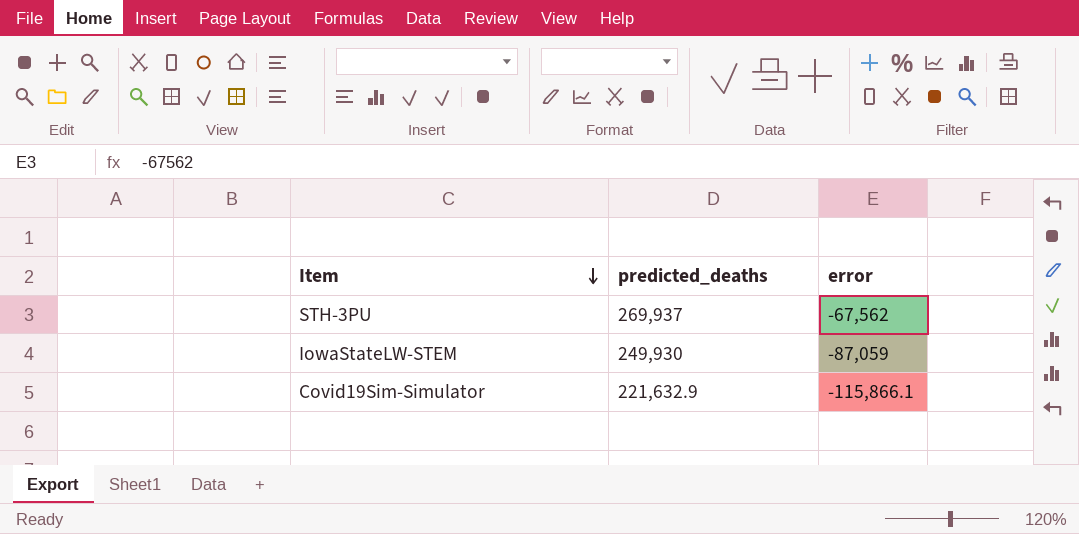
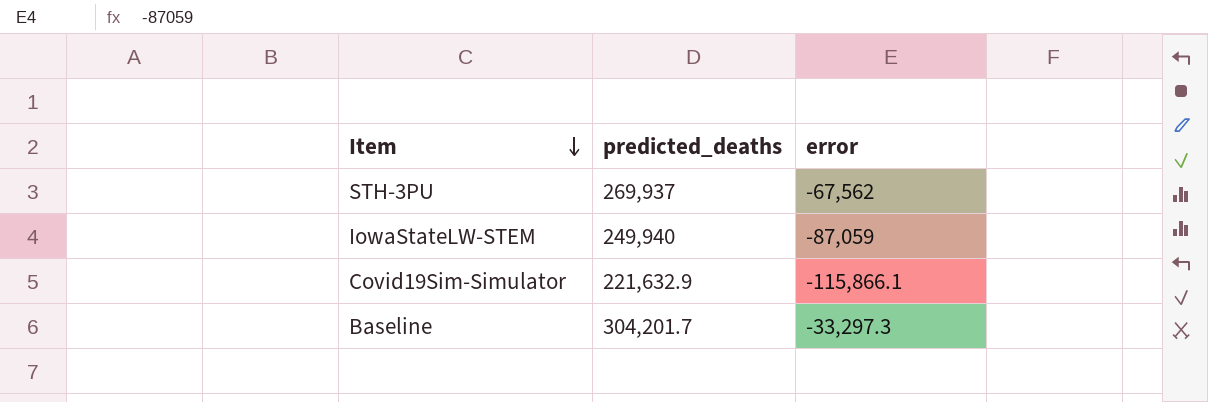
IowaStateLW-STEM | predicted_deaths: 249,930 -> 249,940
row Baseline: none -> 304,201.7 | -33,297.3

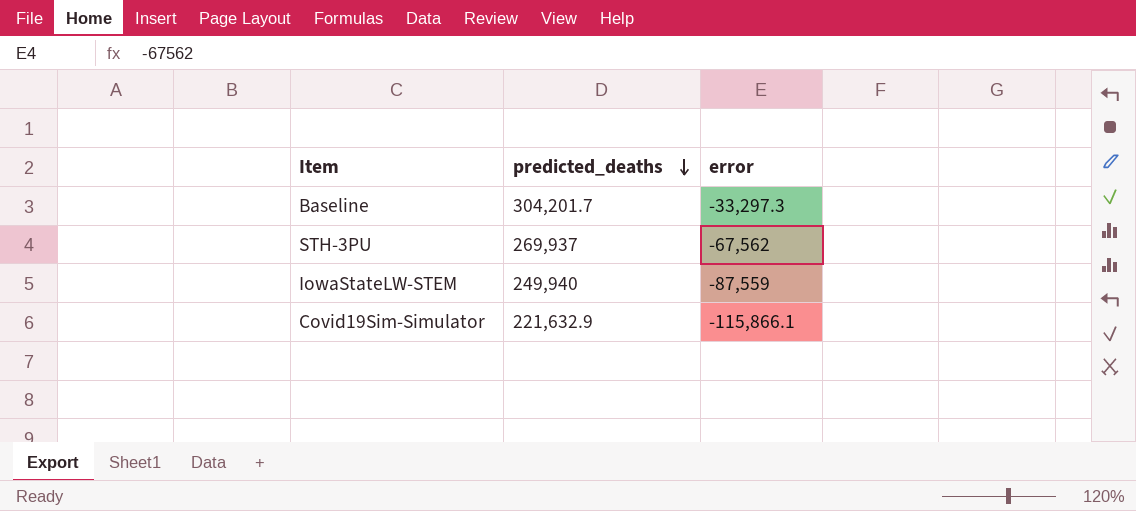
row order: Item descending -> predicted_deaths descending
IowaStateLW-STEM | error: -87,059 -> -87,559

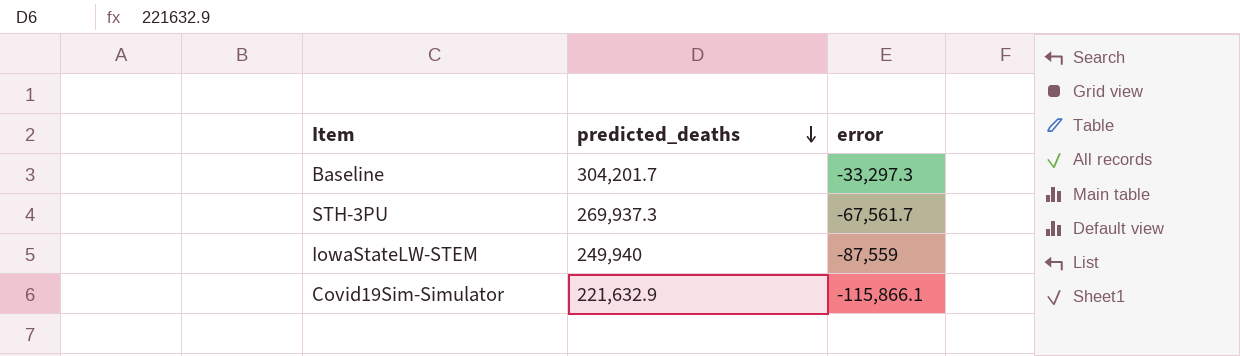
STH-3PU | predicted_deaths: 269,937 -> 269,937.3
STH-3PU | error: -67,562 -> -67,561.7

